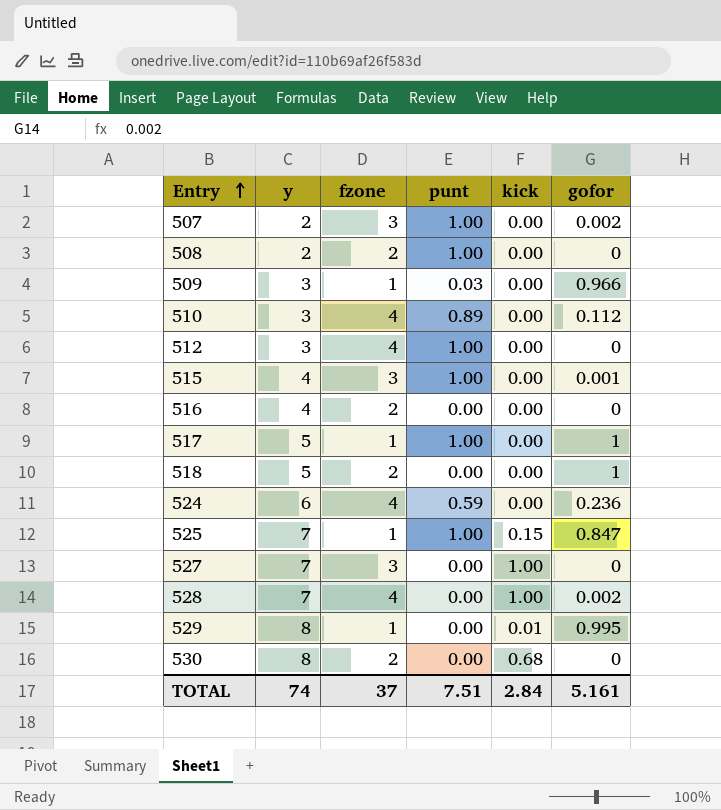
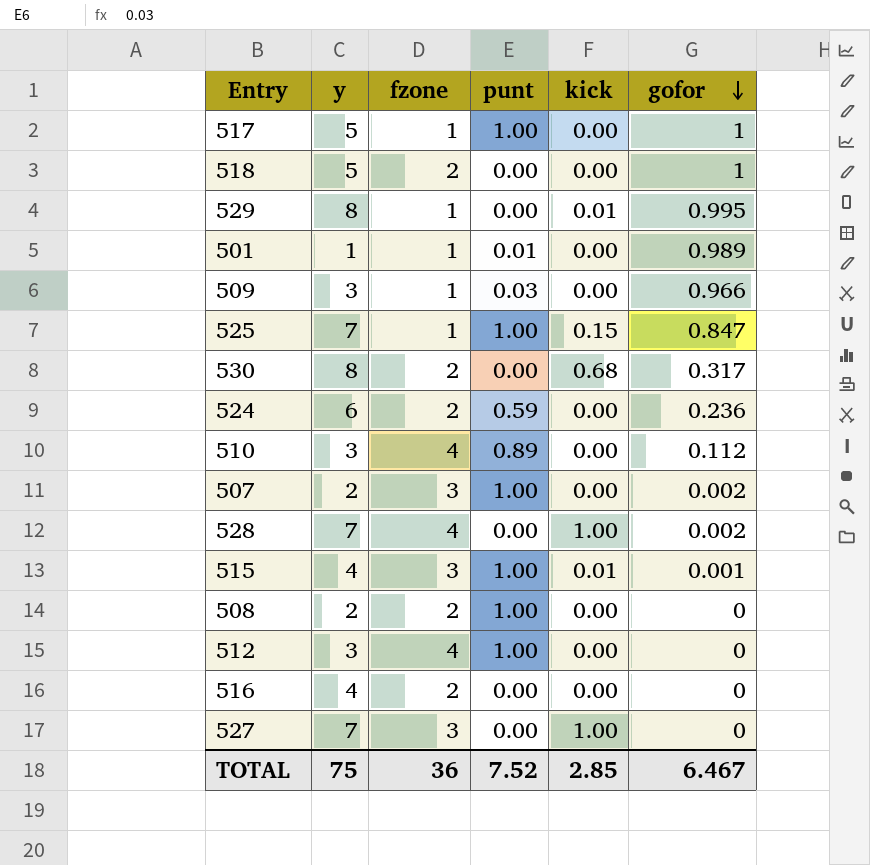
row order: Entry ascending -> gofor descending
row 501: none -> 1 | 1 | 0.01 | 0.00 | 0.989
530 | gofor: 0 -> 0.317
524 | fzone: 4 -> 2
515 | kick: 0.00 -> 0.01
TOTAL | y: 74 -> 75
TOTAL | fzone: 37 -> 36
TOTAL | punt: 7.51 -> 7.52
TOTAL | kick: 2.84 -> 2.85
TOTAL | gofor: 5.161 -> 6.467

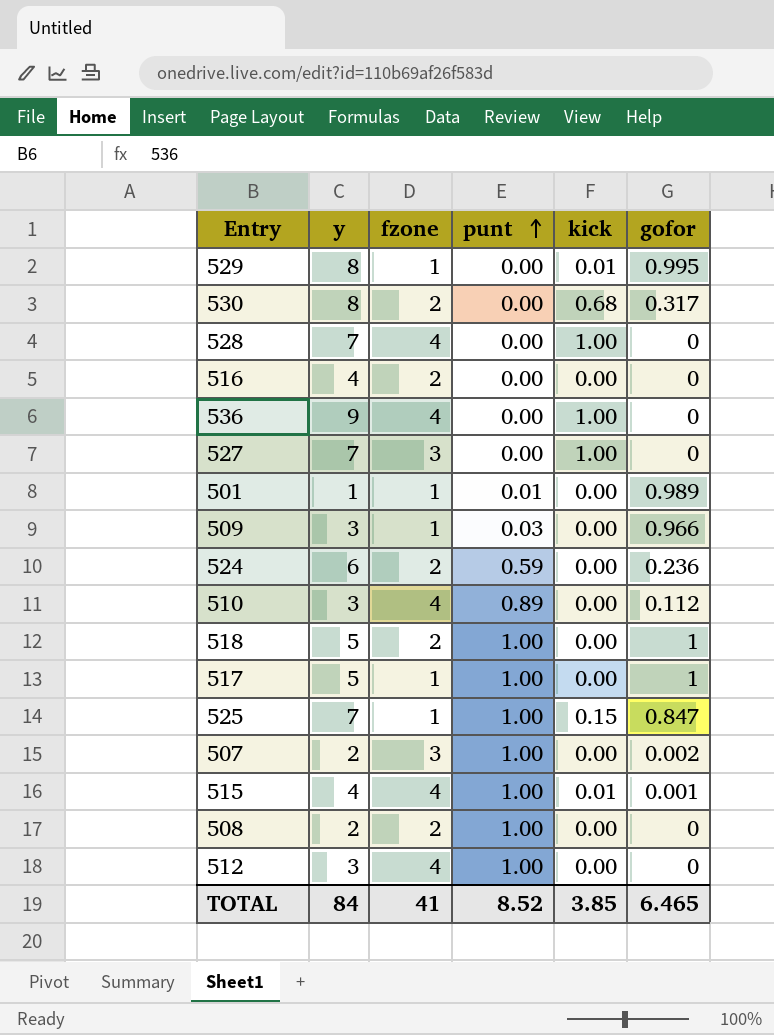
row order: gofor descending -> punt ascending
528 | gofor: 0.002 -> 0
row 536: none -> 9 | 4 | 0.00 | 1.00 | 0
518 | punt: 0.00 -> 1.00
515 | fzone: 3 -> 4
TOTAL | y: 75 -> 84
TOTAL | fzone: 36 -> 41
TOTAL | punt: 7.52 -> 8.52
TOTAL | kick: 2.85 -> 3.85
TOTAL | gofor: 6.467 -> 6.465

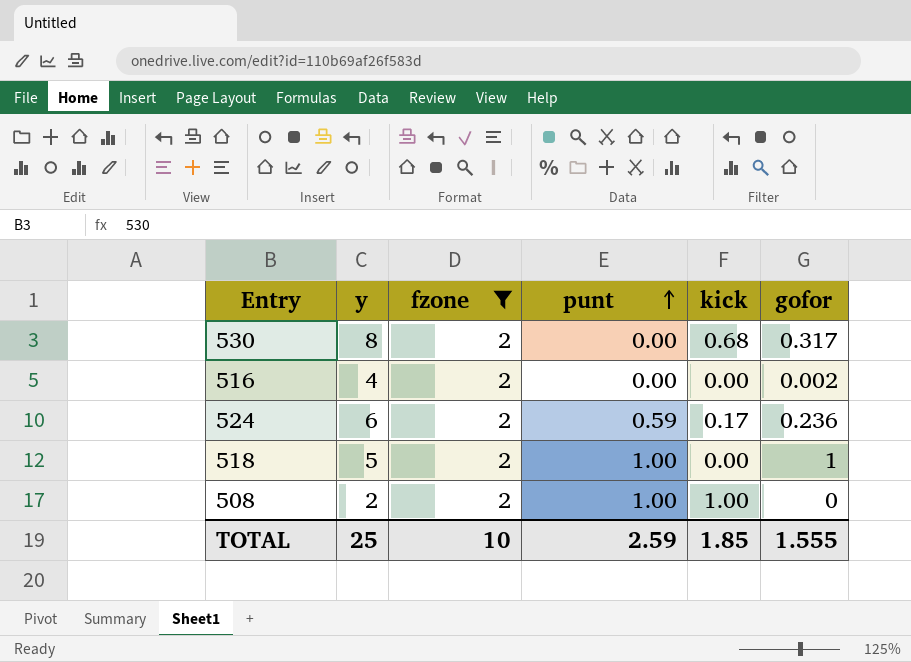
filter: none -> fzone = 2
516 | gofor: 0 -> 0.002
524 | kick: 0.00 -> 0.17
508 | kick: 0.00 -> 1.00
TOTAL | y: 84 -> 25
TOTAL | fzone: 41 -> 10
TOTAL | punt: 8.52 -> 2.59
TOTAL | kick: 3.85 -> 1.85
TOTAL | gofor: 6.465 -> 1.555

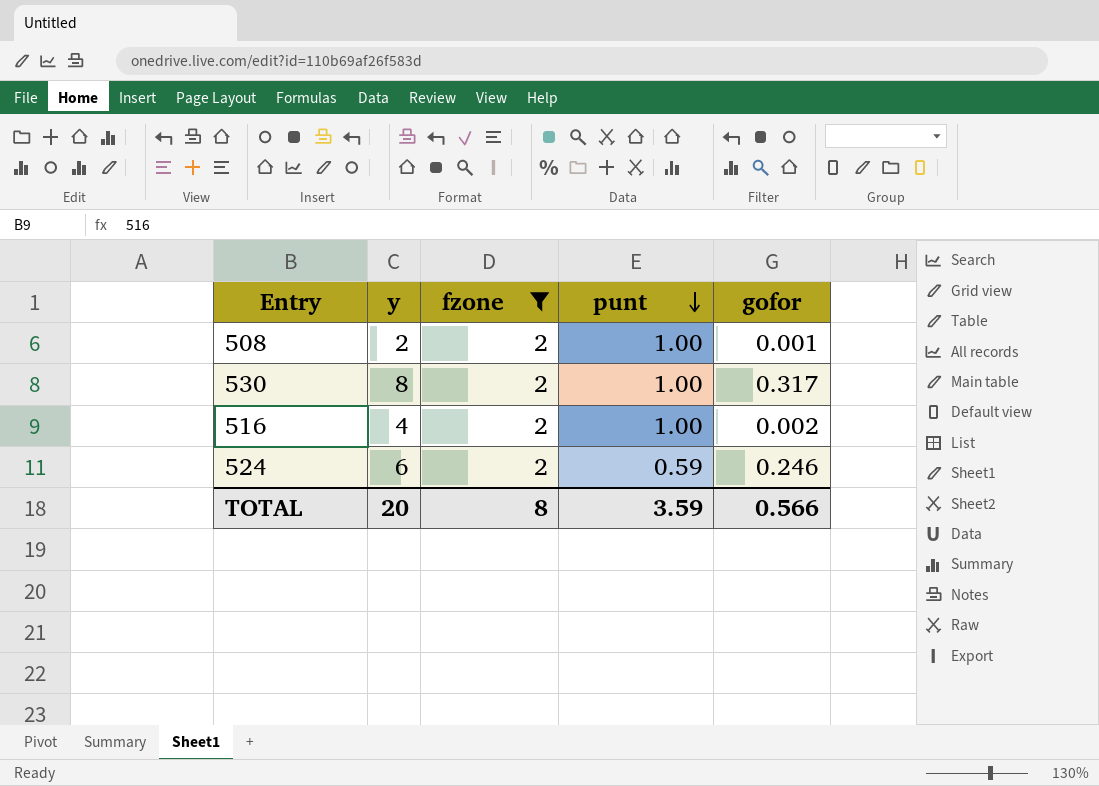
row order: punt ascending -> punt descending
column kick | position: 5 -> none
row 518: 5 | 2 | 1.00 | 0.00 | 1 -> none
508 | gofor: 0 -> 0.001
530 | punt: 0.00 -> 1.00
516 | punt: 0.00 -> 1.00
524 | gofor: 0.236 -> 0.246
TOTAL | y: 25 -> 20
TOTAL | fzone: 10 -> 8
TOTAL | punt: 2.59 -> 3.59
TOTAL | gofor: 1.555 -> 0.566

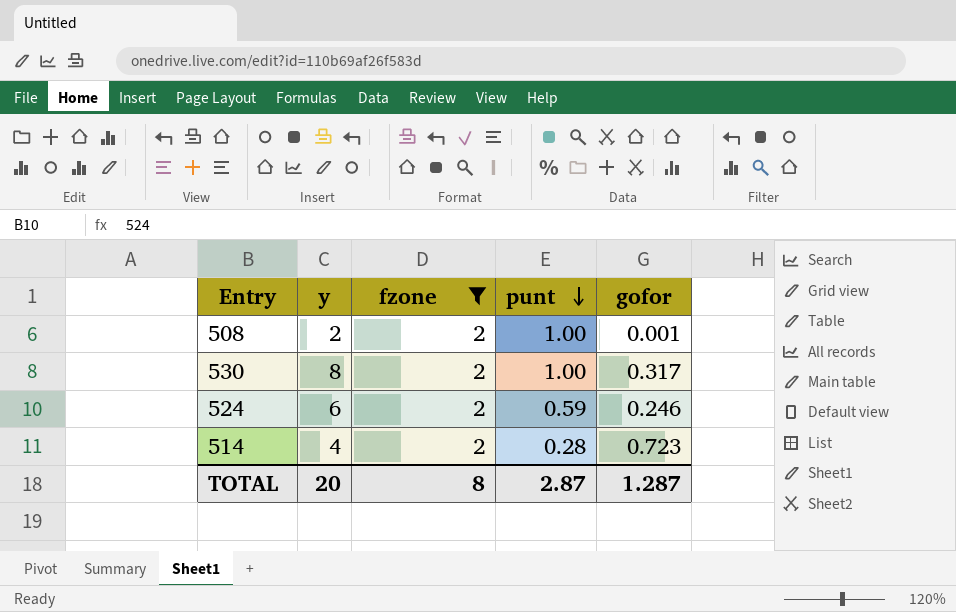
row 516: 4 | 2 | 1.00 | 0.002 -> none
row 514: none -> 4 | 2 | 0.28 | 0.723
TOTAL | punt: 3.59 -> 2.87
TOTAL | gofor: 0.566 -> 1.287

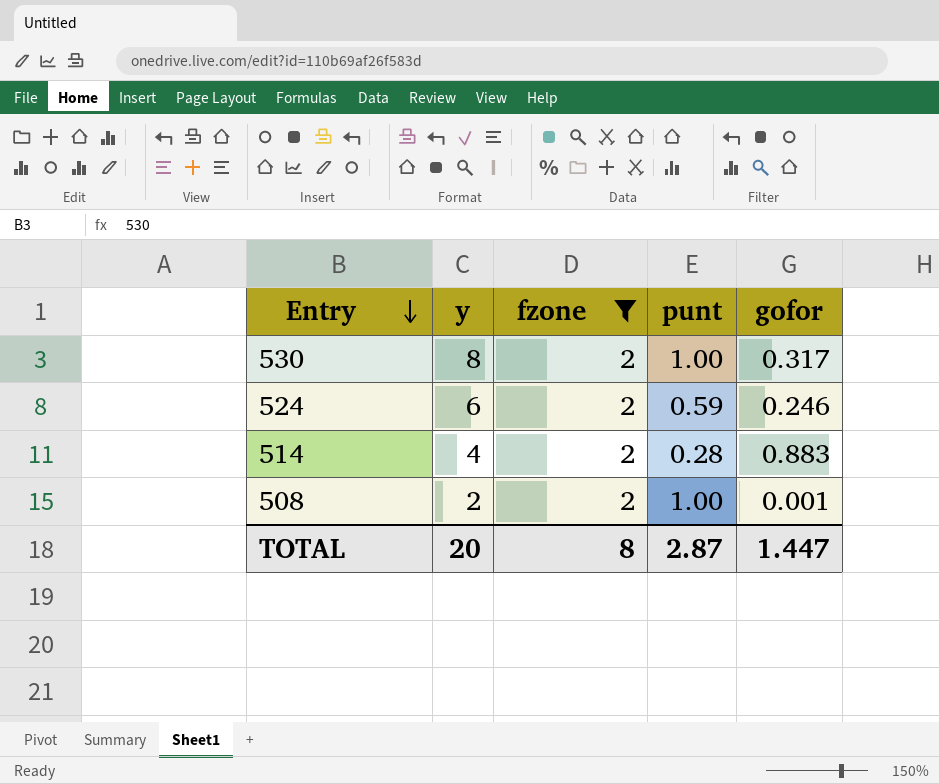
row order: punt descending -> Entry descending
514 | gofor: 0.723 -> 0.883
TOTAL | gofor: 1.287 -> 1.447

